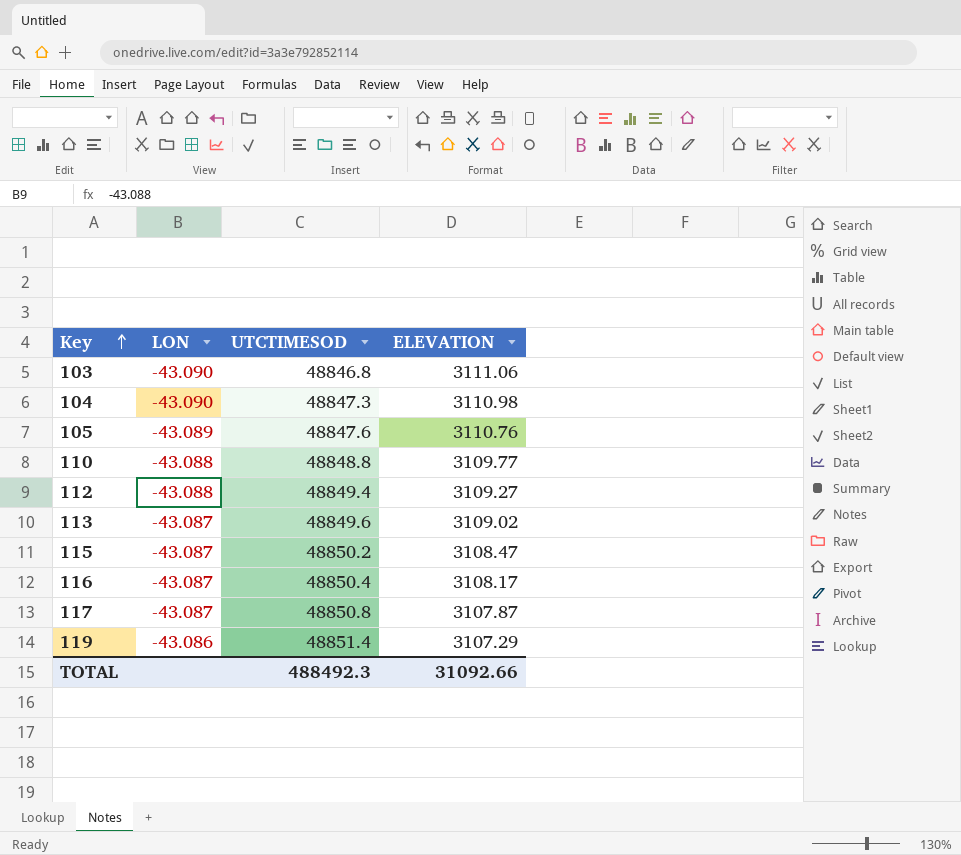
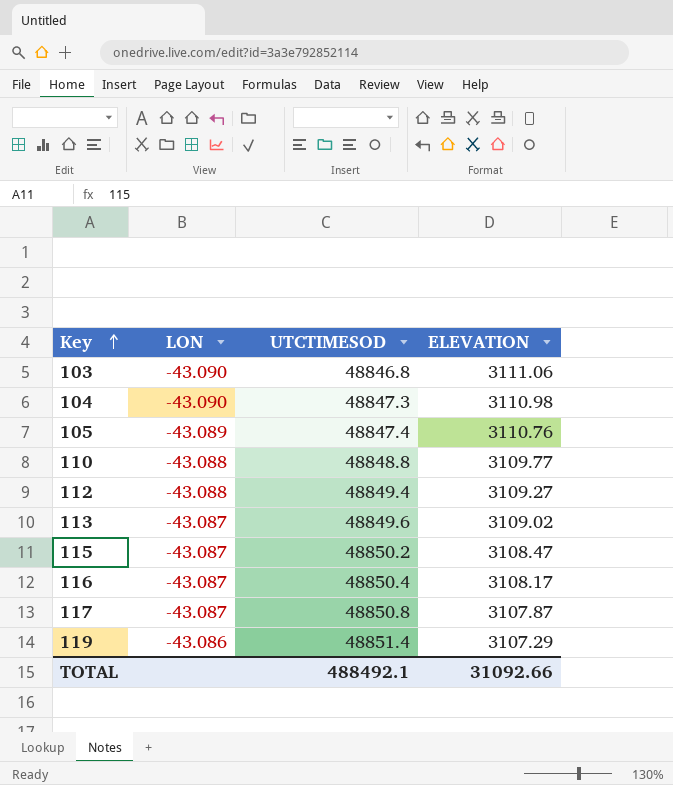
105 | UTCTIMESOD: 48847.6 -> 48847.4
TOTAL | UTCTIMESOD: 488492.3 -> 488492.1

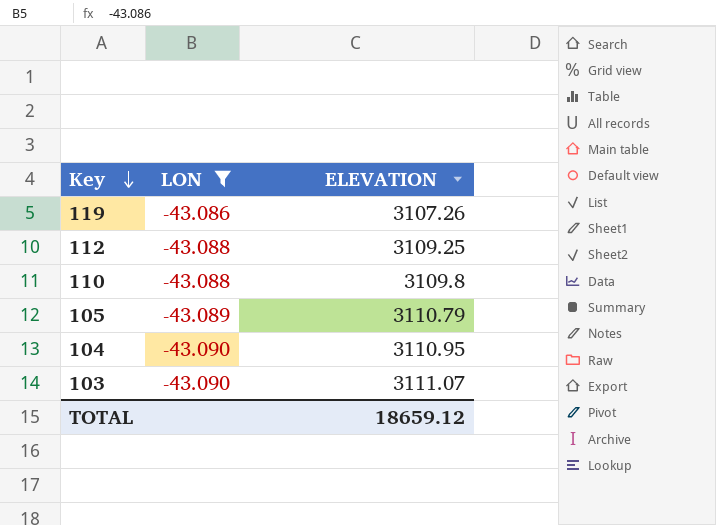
filter: none -> LON != -43.087
row order: Key ascending -> Key descending
column UTCTIMESOD | position: 3 -> none
119 | ELEVATION: 3107.29 -> 3107.26
112 | ELEVATION: 3109.27 -> 3109.25
110 | ELEVATION: 3109.77 -> 3109.8
105 | ELEVATION: 3110.76 -> 3110.79
104 | ELEVATION: 3110.98 -> 3110.95
103 | ELEVATION: 3111.06 -> 3111.07
TOTAL | ELEVATION: 31092.66 -> 18659.12

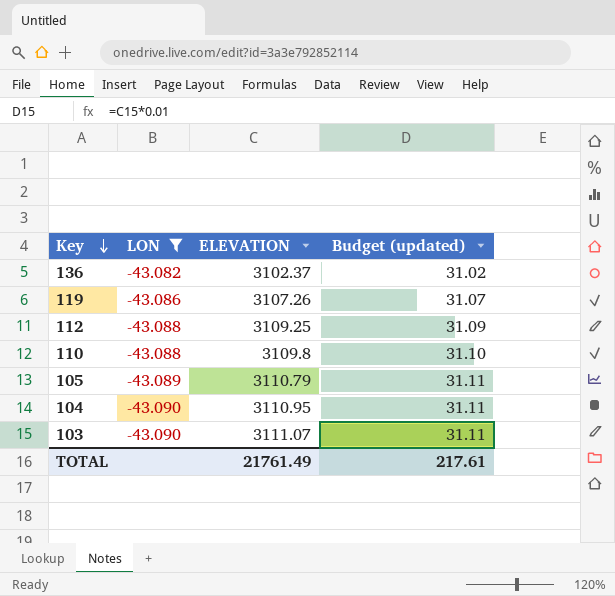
column Budget (updated) | formula: none -> [ELEVATION] * 0.01
row 136: none -> -43.082 | 3102.37 | 31.02
TOTAL | ELEVATION: 18659.12 -> 21761.49

